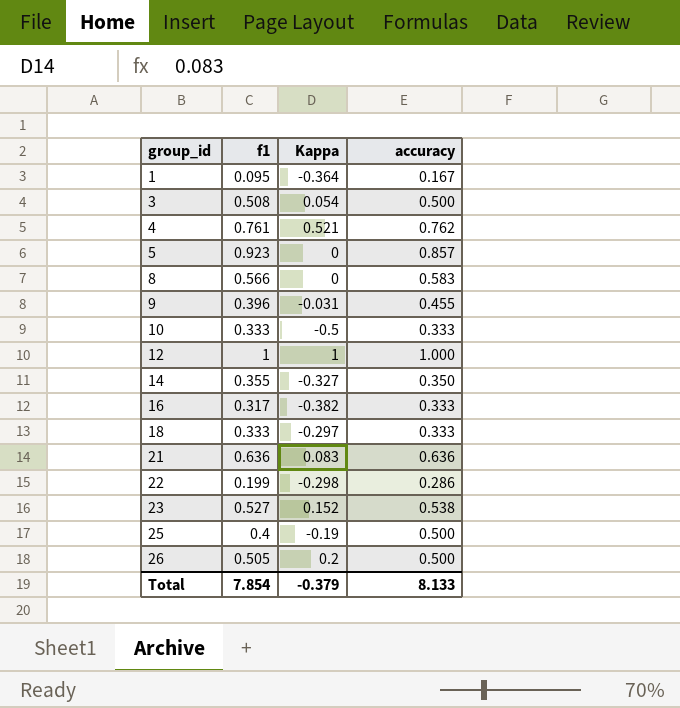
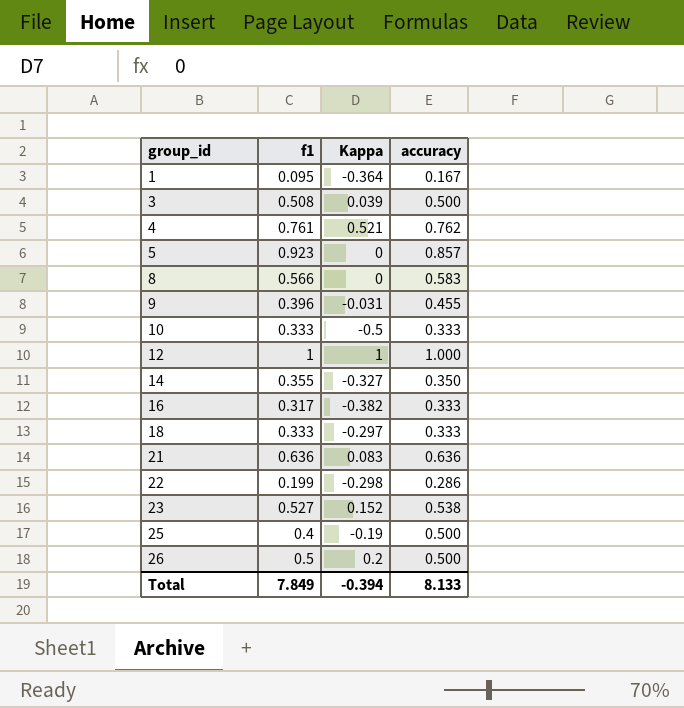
3 | Kappa: 0.054 -> 0.039
26 | f1: 0.505 -> 0.5
Total | f1: 7.854 -> 7.849
Total | Kappa: -0.379 -> -0.394

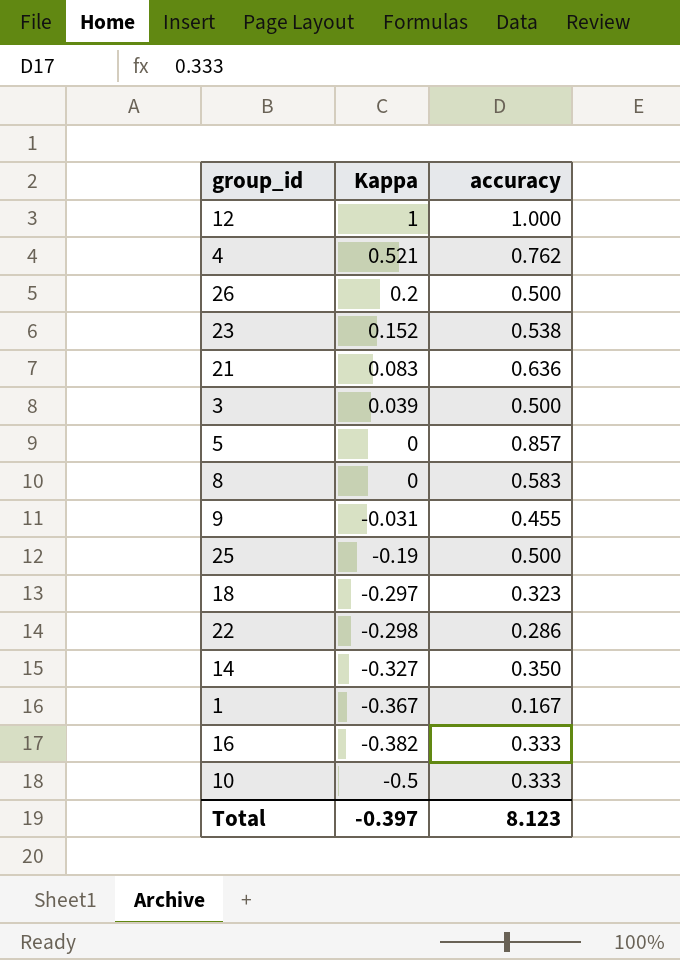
row order: group_id ascending -> Kappa descending
column f1 | position: 2 -> none
18 | accuracy: 0.333 -> 0.323
1 | Kappa: -0.364 -> -0.367
Total | Kappa: -0.394 -> -0.397
Total | accuracy: 8.133 -> 8.123

